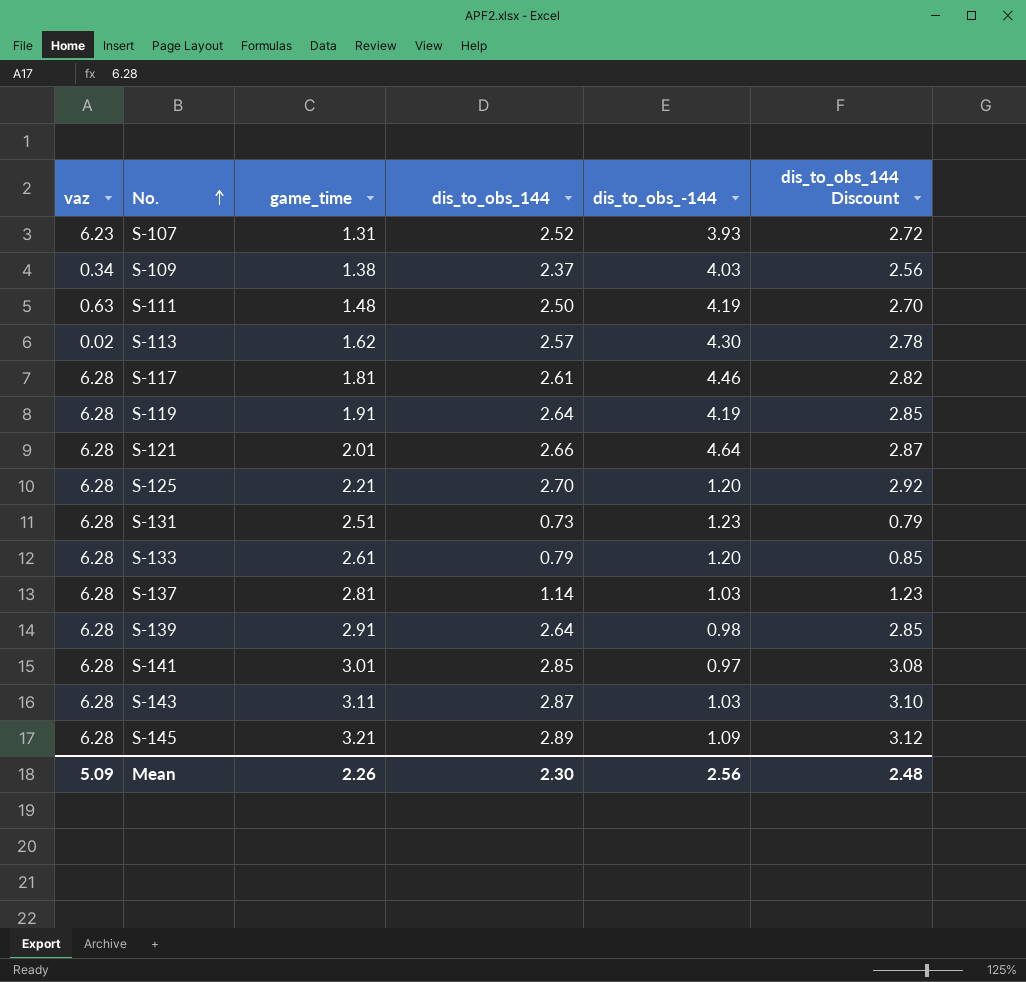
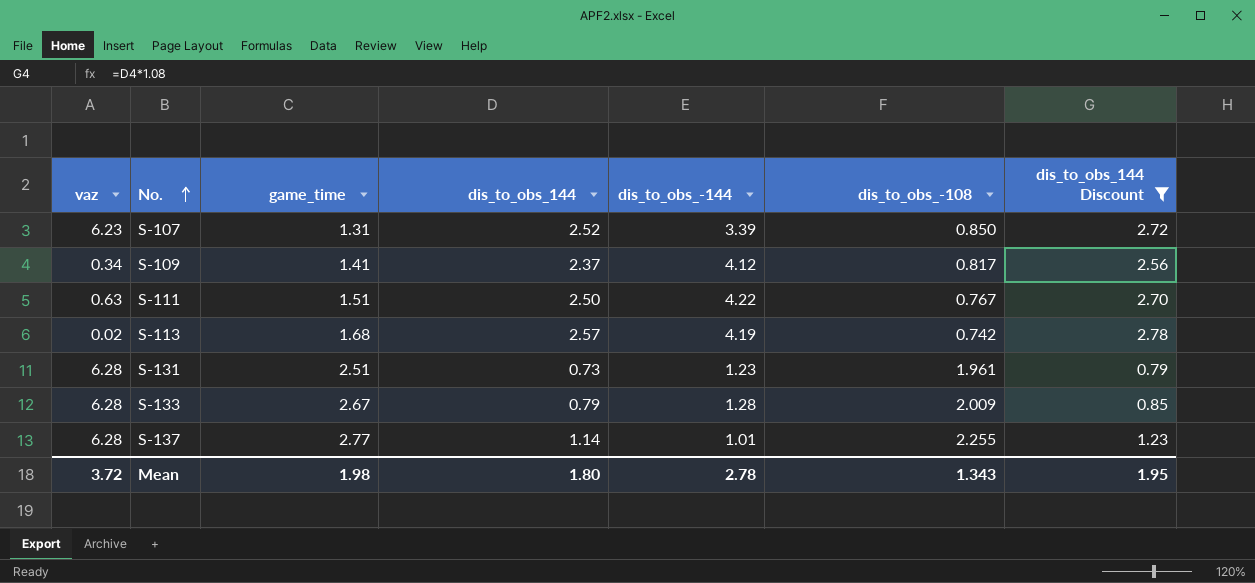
filter: none -> dis_to_obs_144 Discount <= 2.78
column dis_to_obs_-108 | position: none -> 6
S-107 | dis_to_obs_-144: 3.93 -> 3.39
S-109 | game_time: 1.38 -> 1.41
S-109 | dis_to_obs_-144: 4.03 -> 4.12
S-111 | game_time: 1.48 -> 1.51
S-111 | dis_to_obs_-144: 4.19 -> 4.22
S-113 | game_time: 1.62 -> 1.68
S-113 | dis_to_obs_-144: 4.30 -> 4.19
S-133 | game_time: 2.61 -> 2.67
S-133 | dis_to_obs_-144: 1.20 -> 1.28
S-137 | game_time: 2.81 -> 2.77
S-137 | dis_to_obs_-144: 1.03 -> 1.01
Mean | vaz: 5.09 -> 3.72
Mean | game_time: 2.26 -> 1.98
Mean | dis_to_obs_144: 2.30 -> 1.80
Mean | dis_to_obs_-144: 2.56 -> 2.78
Mean | dis_to_obs_144 Discount: 2.48 -> 1.95

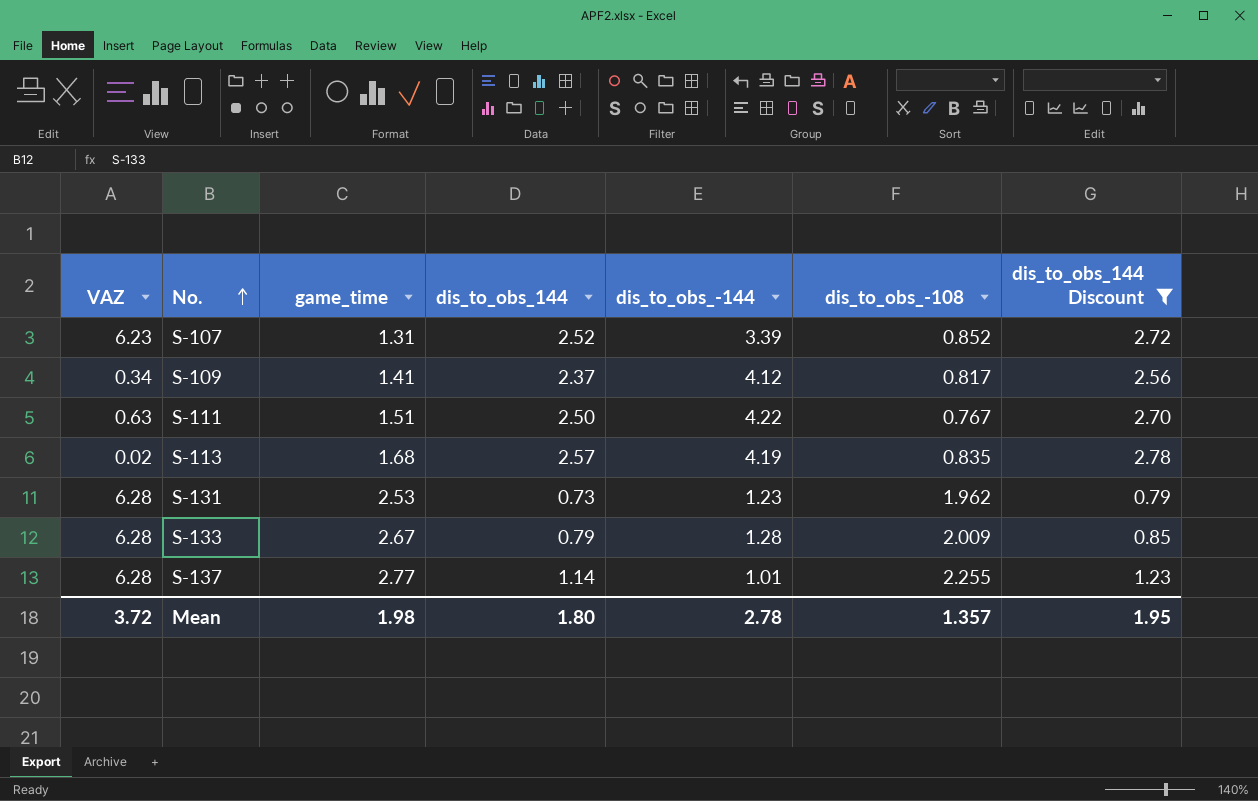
column name: vaz -> VAZ
S-107 | dis_to_obs_-108: 0.850 -> 0.852
S-113 | dis_to_obs_-108: 0.742 -> 0.835
S-131 | game_time: 2.51 -> 2.53
S-131 | dis_to_obs_-108: 1.961 -> 1.962
Mean | dis_to_obs_-108: 1.343 -> 1.357

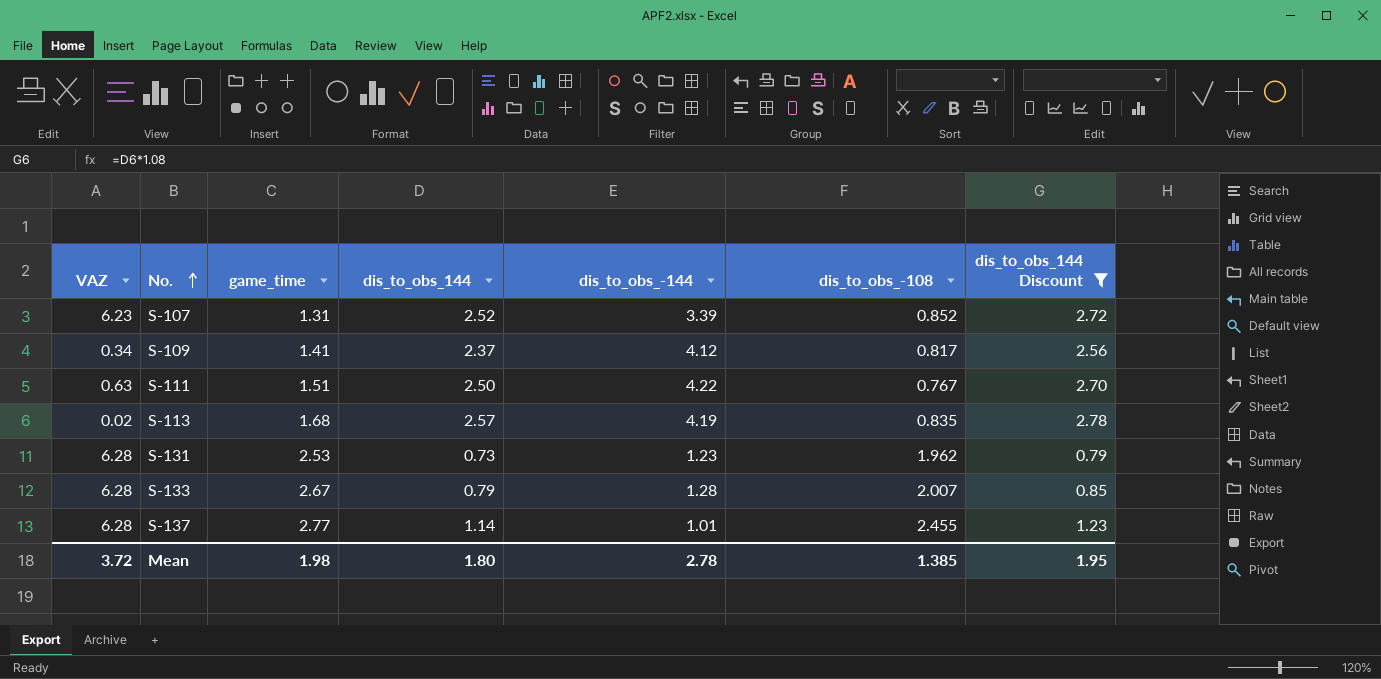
S-133 | dis_to_obs_-108: 2.009 -> 2.007
S-137 | dis_to_obs_-108: 2.255 -> 2.455
Mean | dis_to_obs_-108: 1.357 -> 1.385

